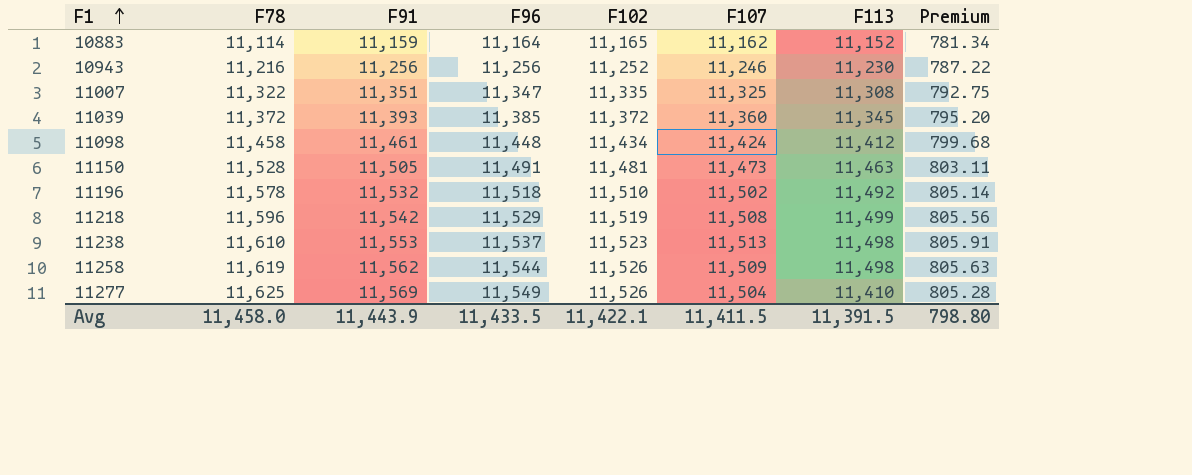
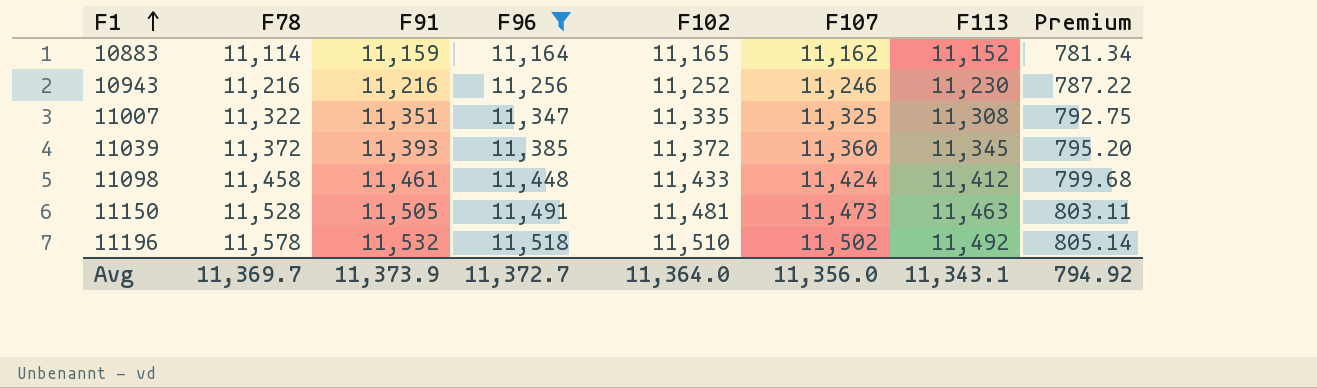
filter: none -> F96 <= 11,518
10943 | F91: 11,256 -> 11,216
11098 | F102: 11,434 -> 11,433
Avg | F78: 11,458.0 -> 11,369.7
Avg | F91: 11,443.9 -> 11,373.9
Avg | F96: 11,433.5 -> 11,372.7
Avg | F102: 11,422.1 -> 11,364.0
Avg | F107: 11,411.5 -> 11,356.0
Avg | F113: 11,391.5 -> 11,343.1
Avg | Premium: 798.80 -> 794.92

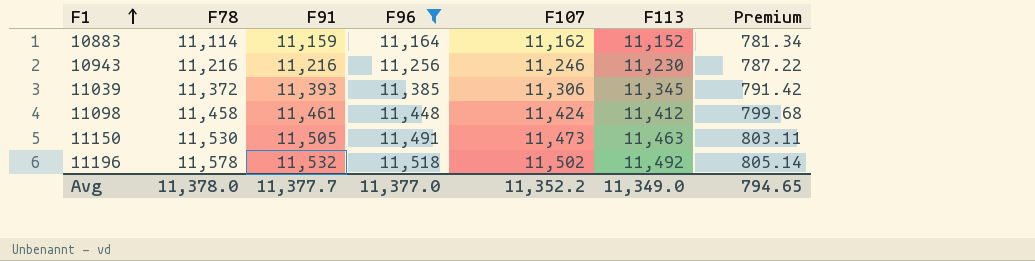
column F102 | position: 5 -> none
row 11007: 11,322 | 11,351 | 11,347 | 11,335 | 11,325 | 11,308 | 792.75 -> none
11039 | F107: 11,360 -> 11,306
11039 | Premium: 795.20 -> 791.42
11150 | F78: 11,528 -> 11,530
Avg | F78: 11,369.7 -> 11,378.0
Avg | F91: 11,373.9 -> 11,377.7
Avg | F96: 11,372.7 -> 11,377.0
Avg | F107: 11,356.0 -> 11,352.2
Avg | F113: 11,343.1 -> 11,349.0
Avg | Premium: 794.92 -> 794.65

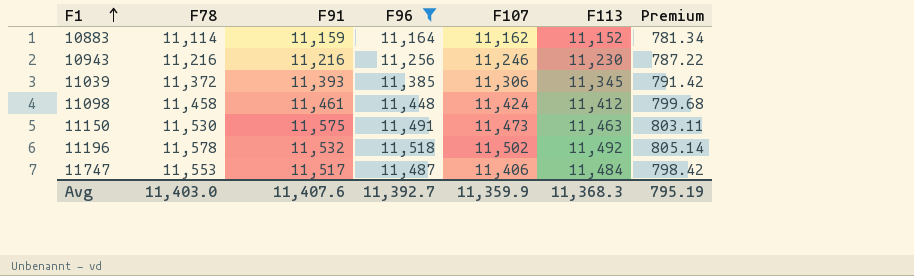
11150 | F91: 11,505 -> 11,575
row 11747: none -> 11,553 | 11,517 | 11,487 | 11,406 | 11,484 | 798.42
Avg | F78: 11,378.0 -> 11,403.0
Avg | F91: 11,377.7 -> 11,407.6
Avg | F96: 11,377.0 -> 11,392.7
Avg | F107: 11,352.2 -> 11,359.9
Avg | F113: 11,349.0 -> 11,368.3
Avg | Premium: 794.65 -> 795.19

